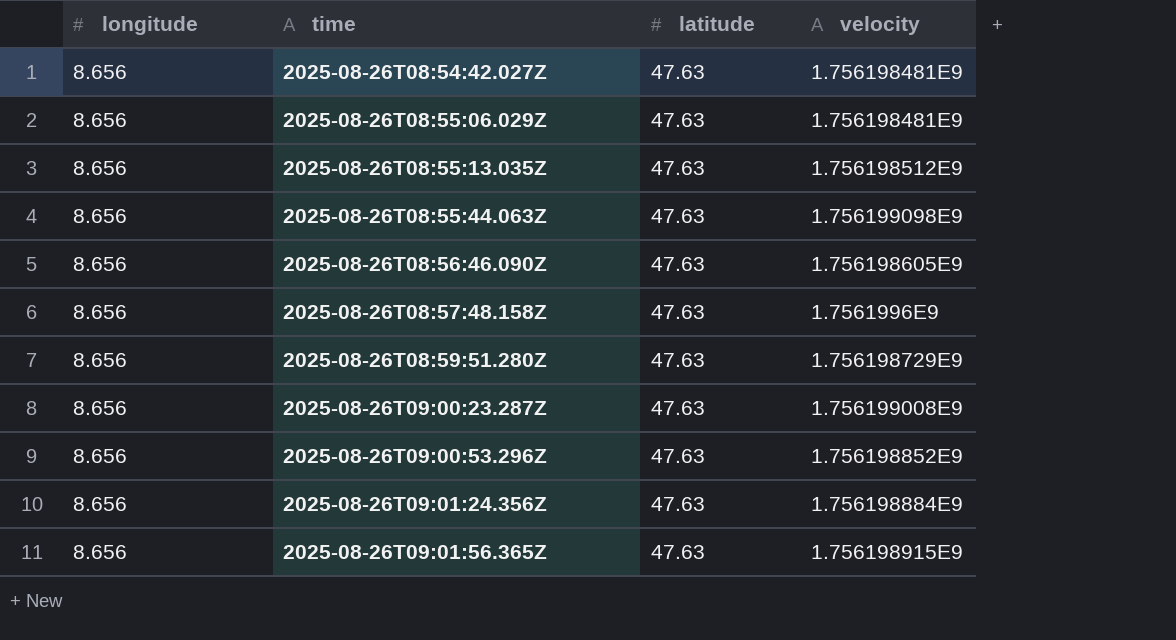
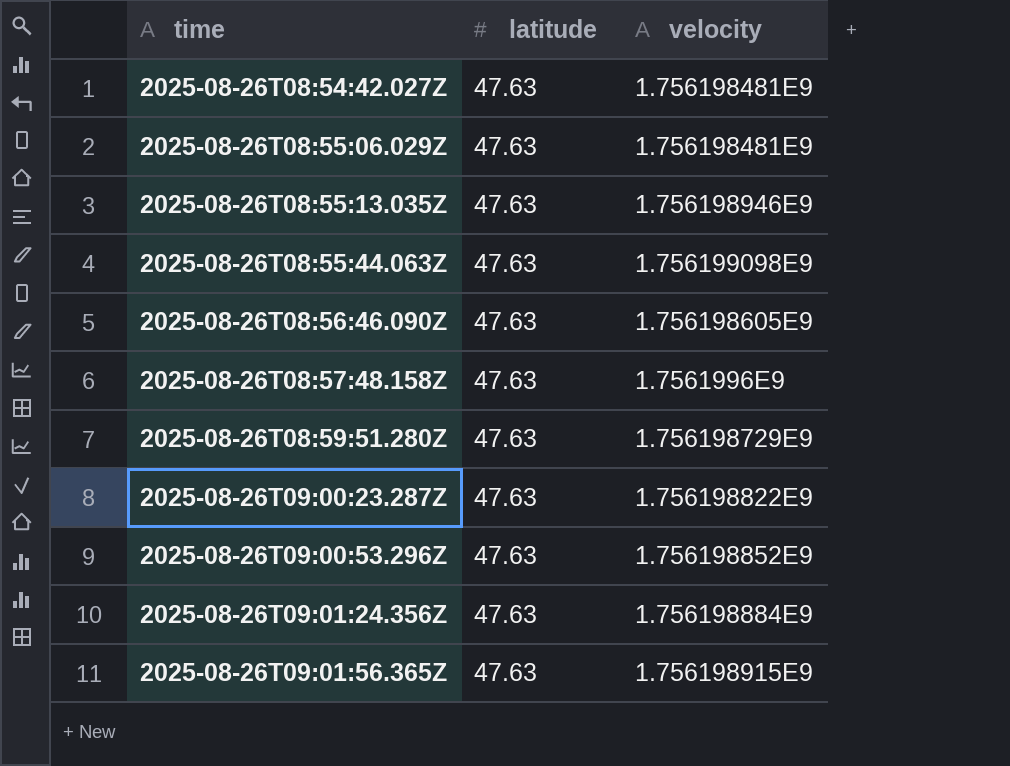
column longitude | position: 1 -> none
2025-08-26T08:55:13.035Z | velocity: 1.756198512E9 -> 1.756198946E9
2025-08-26T09:00:23.287Z | velocity: 1.756199008E9 -> 1.756198822E9

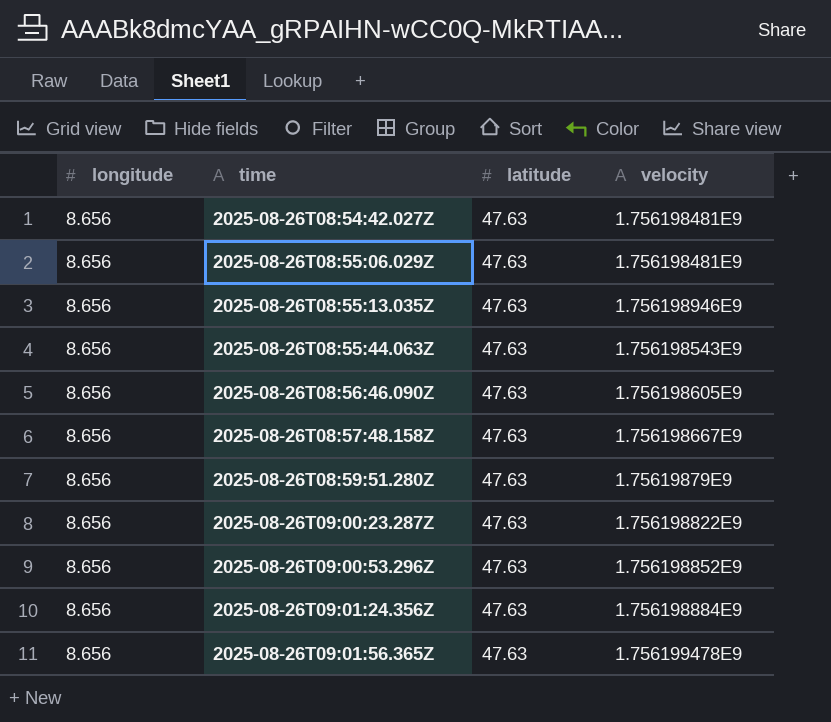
column longitude | position: none -> 1
2025-08-26T08:55:44.063Z | velocity: 1.756199098E9 -> 1.756198543E9
2025-08-26T08:57:48.158Z | velocity: 1.7561996E9 -> 1.756198667E9
2025-08-26T08:59:51.280Z | velocity: 1.756198729E9 -> 1.75619879E9
2025-08-26T09:01:56.365Z | velocity: 1.756198915E9 -> 1.756199478E9

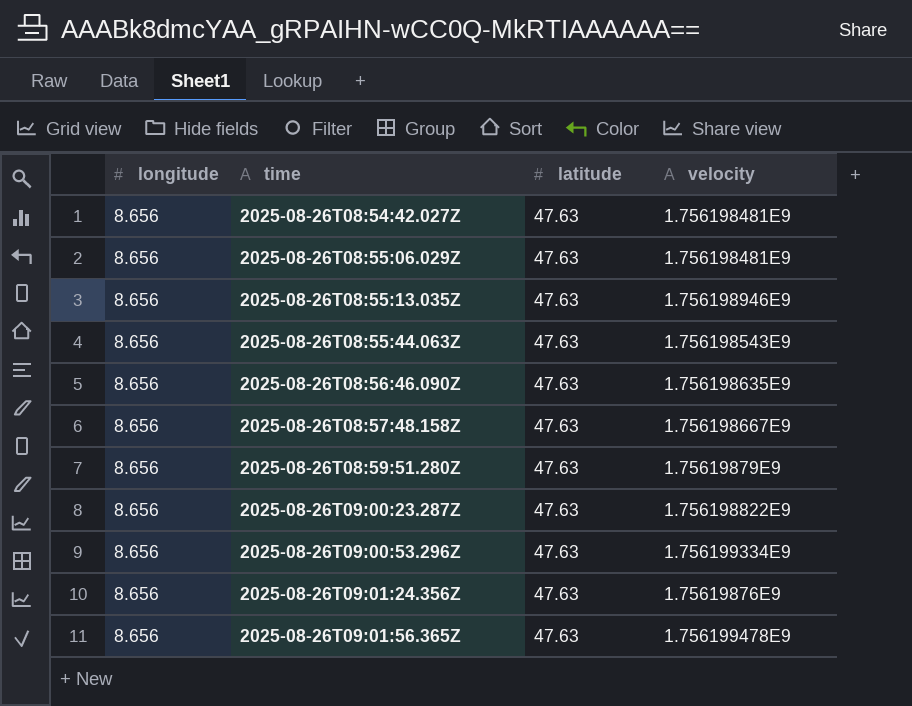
2025-08-26T08:56:46.090Z | velocity: 1.756198605E9 -> 1.756198635E9
2025-08-26T09:00:53.296Z | velocity: 1.756198852E9 -> 1.756199334E9
2025-08-26T09:01:24.356Z | velocity: 1.756198884E9 -> 1.75619876E9

